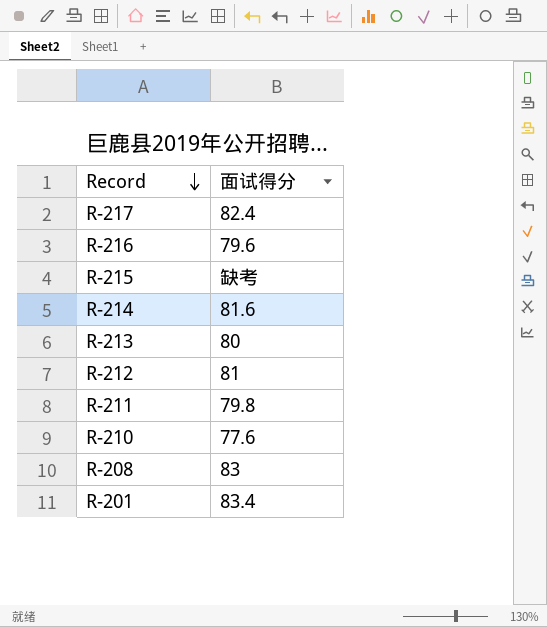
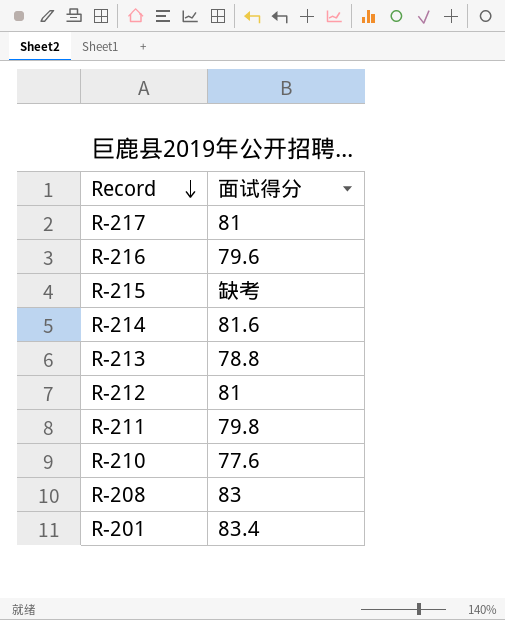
R-217 | 面试得分: 82.4 -> 81
R-213 | 面试得分: 80 -> 78.8

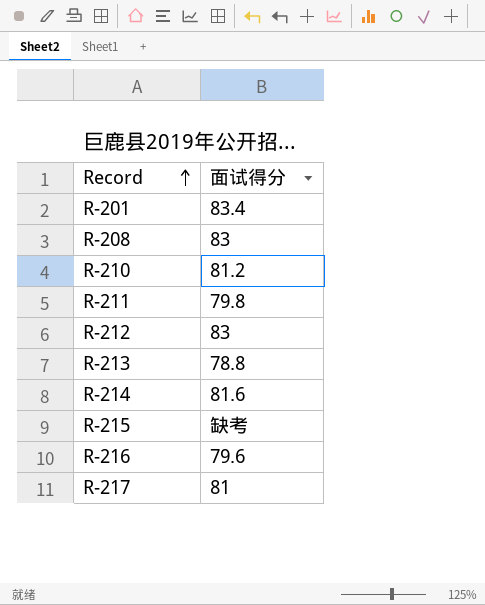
row order: Record descending -> Record ascending
R-210 | 面试得分: 77.6 -> 81.2
R-212 | 面试得分: 81 -> 83

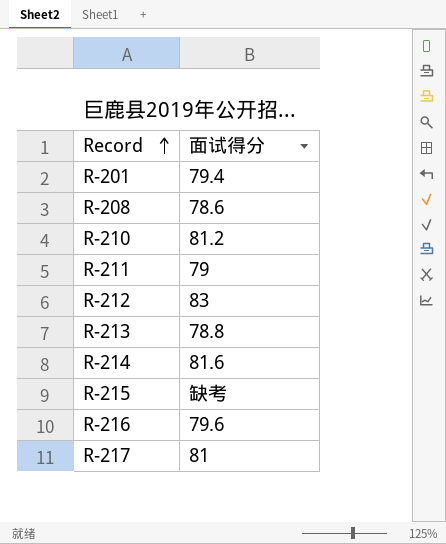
R-201 | 面试得分: 83.4 -> 79.4
R-208 | 面试得分: 83 -> 78.6
R-211 | 面试得分: 79.8 -> 79

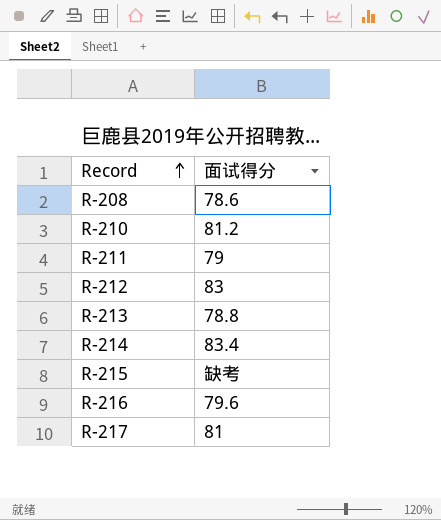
row R-201: 79.4 -> none
R-214 | 面试得分: 81.6 -> 83.4

